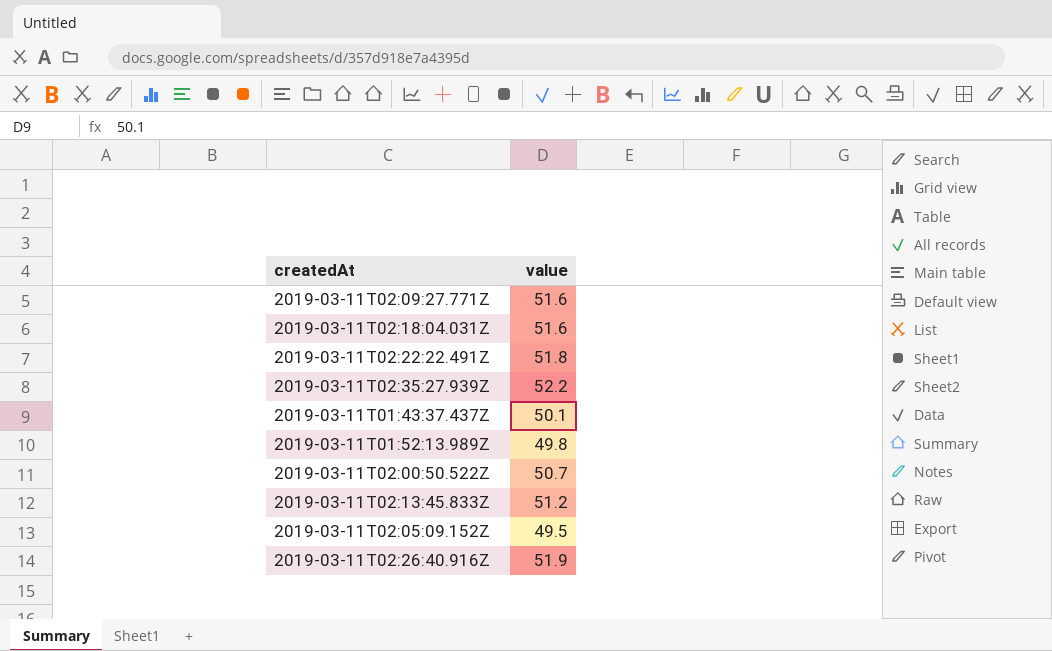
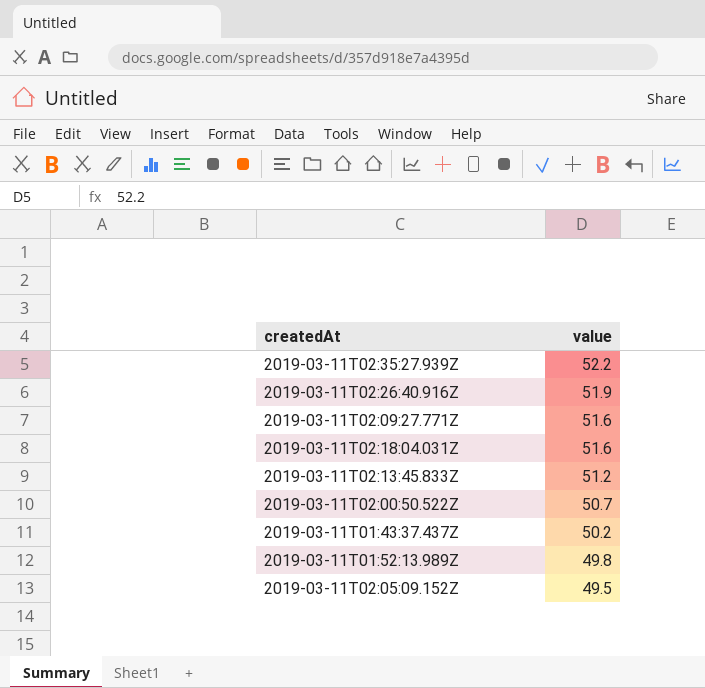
row order: none -> value descending
row 2019-03-11T02:22:22.491Z: 51.8 -> none
2019-03-11T01:43:37.437Z | value: 50.1 -> 50.2

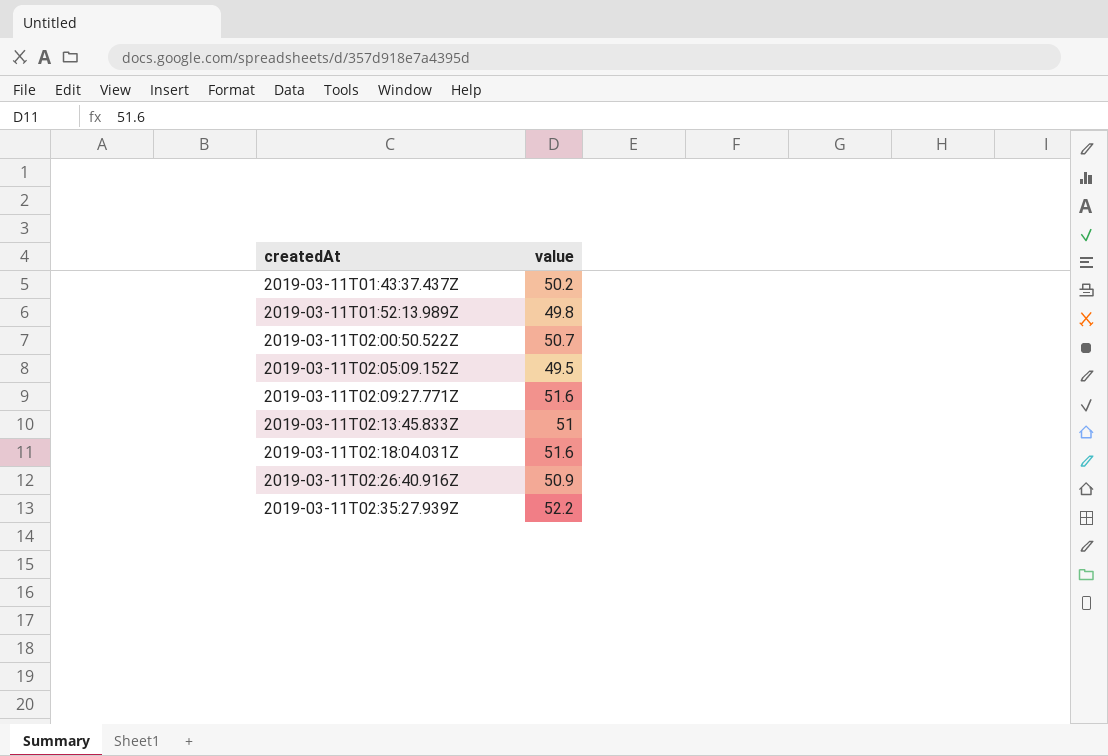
row order: value descending -> createdAt ascending
2019-03-11T02:13:45.833Z | value: 51.2 -> 51
2019-03-11T02:26:40.916Z | value: 51.9 -> 50.9

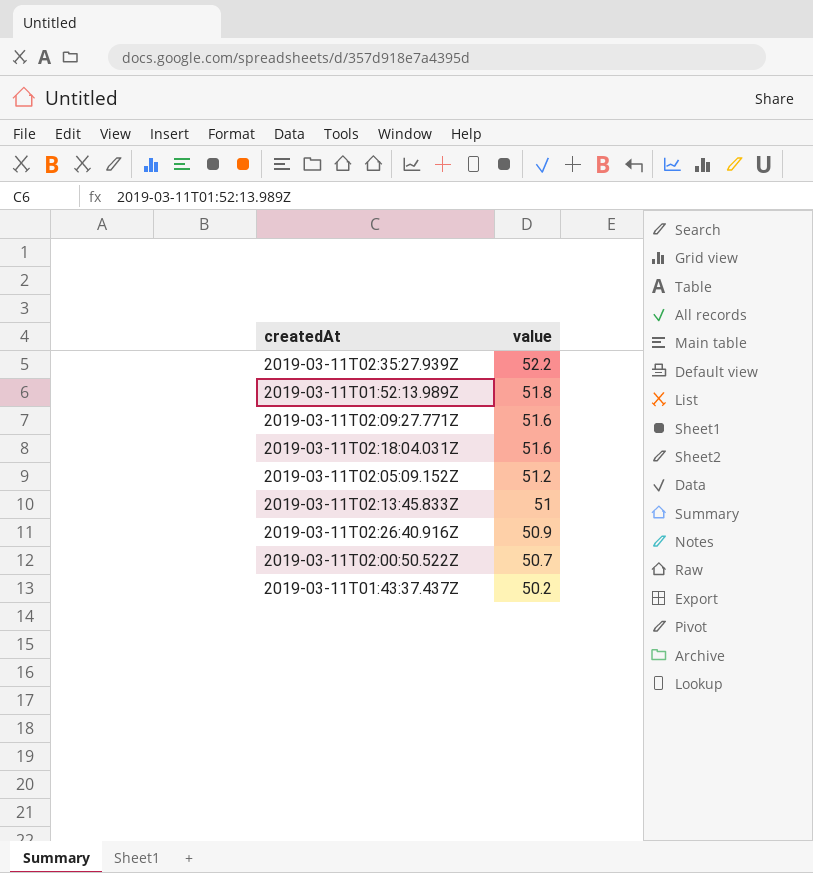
row order: createdAt ascending -> value descending
2019-03-11T01:52:13.989Z | value: 49.8 -> 51.8
2019-03-11T02:05:09.152Z | value: 49.5 -> 51.2

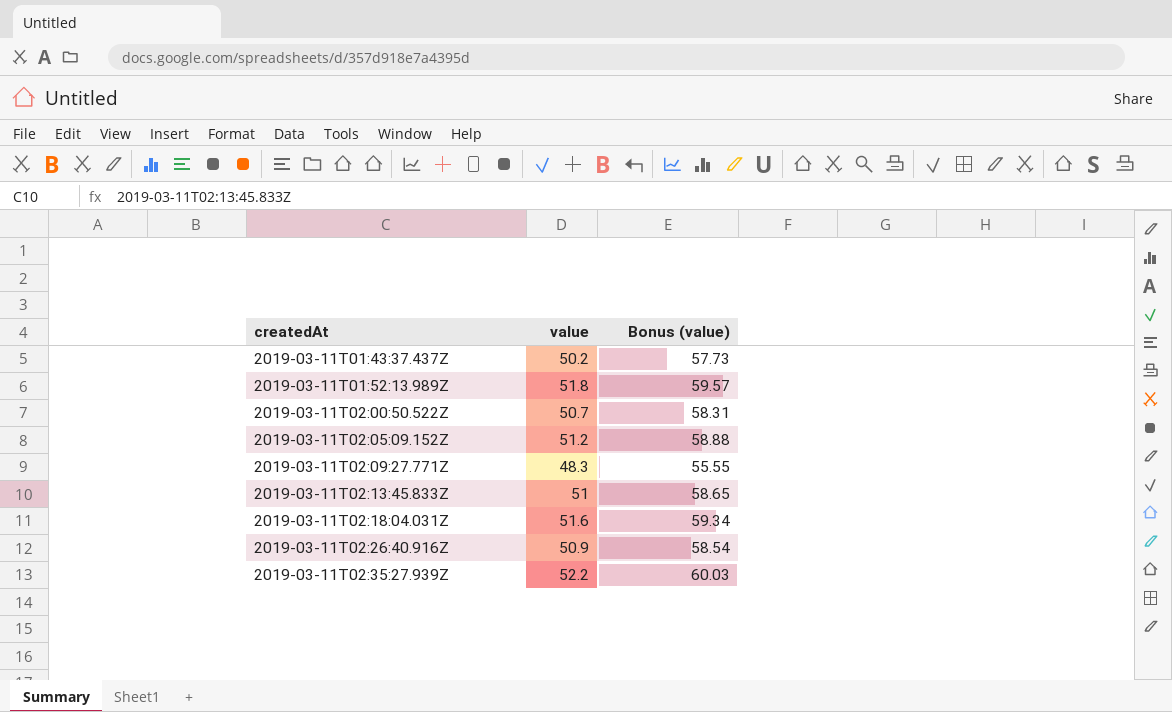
row order: value descending -> createdAt ascending
column Bonus (value) | formula: none -> [value] * 1.15
2019-03-11T02:09:27.771Z | value: 51.6 -> 48.3

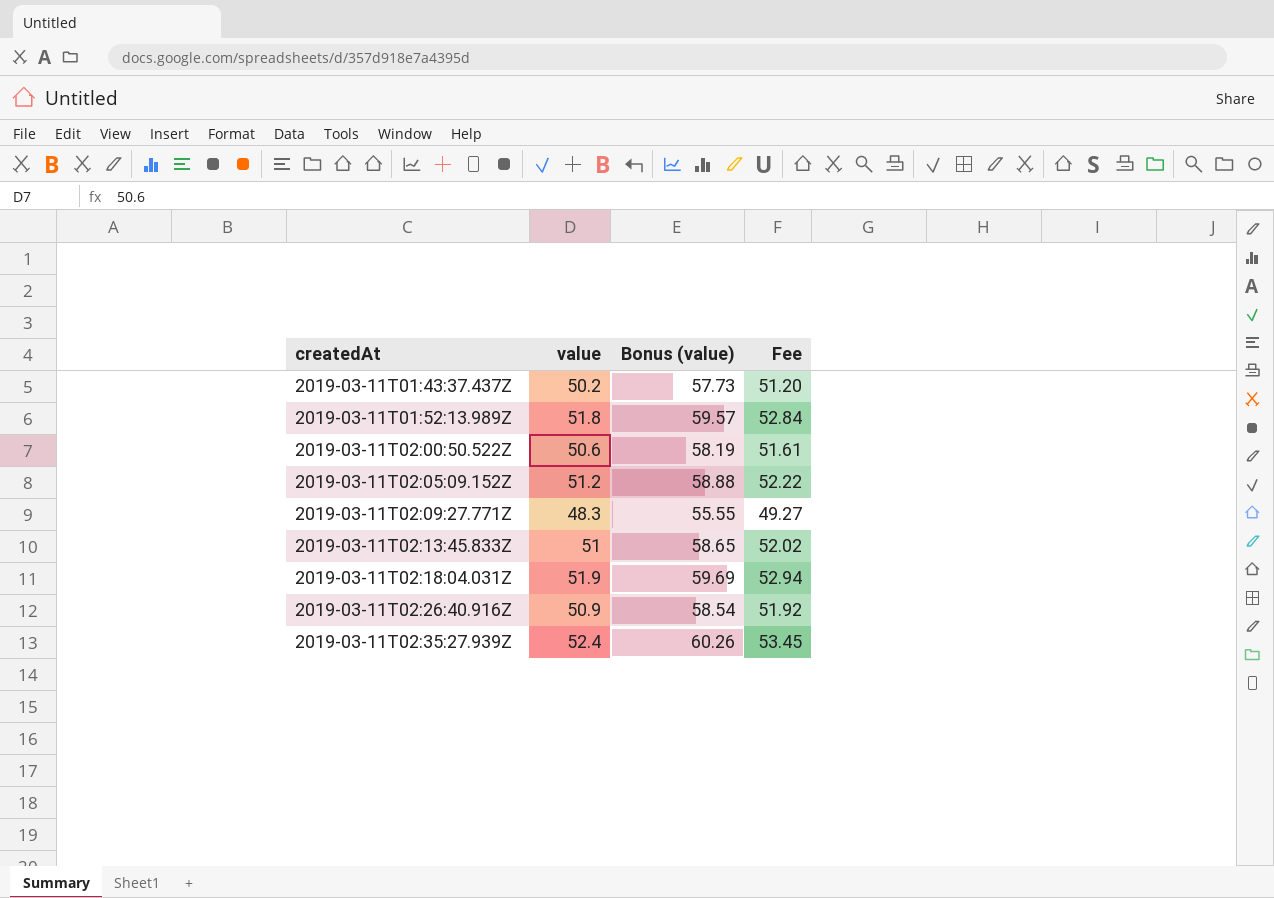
column Fee | formula: none -> [value] * 1.02
2019-03-11T02:00:50.522Z | value: 50.7 -> 50.6
2019-03-11T02:00:50.522Z | Bonus (value): 58.31 -> 58.19
2019-03-11T02:18:04.031Z | value: 51.6 -> 51.9
2019-03-11T02:18:04.031Z | Bonus (value): 59.34 -> 59.69
2019-03-11T02:35:27.939Z | value: 52.2 -> 52.4
2019-03-11T02:35:27.939Z | Bonus (value): 60.03 -> 60.26

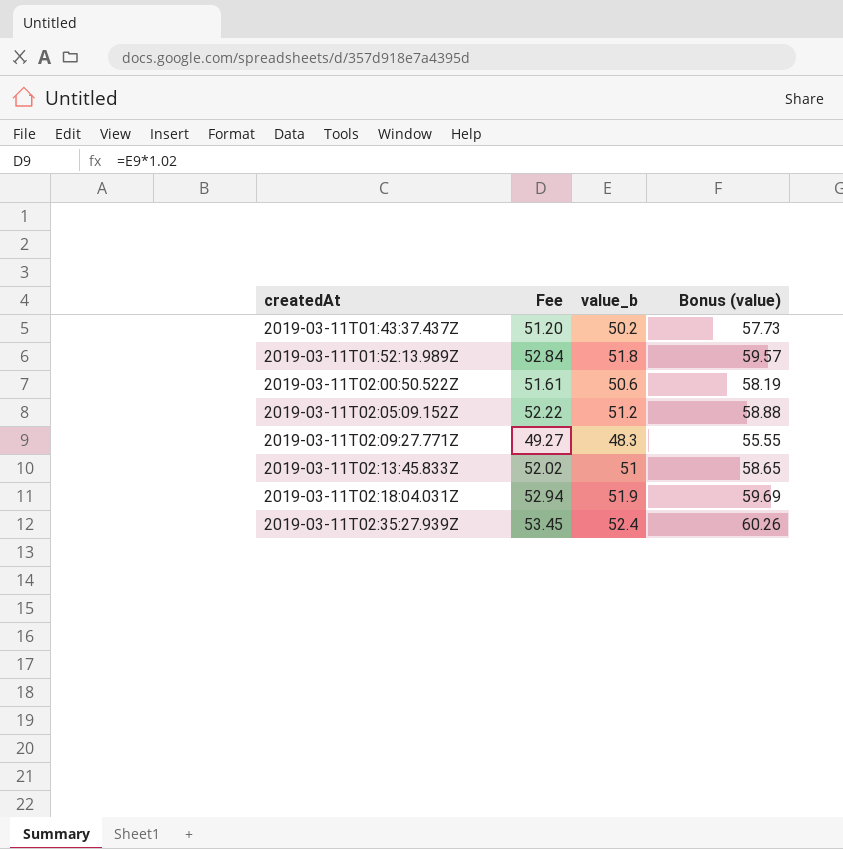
column Fee | position: 4 -> 2
column name: value -> value_b
row 2019-03-11T02:26:40.916Z: 50.9 | 58.54 | 51.92 -> none

